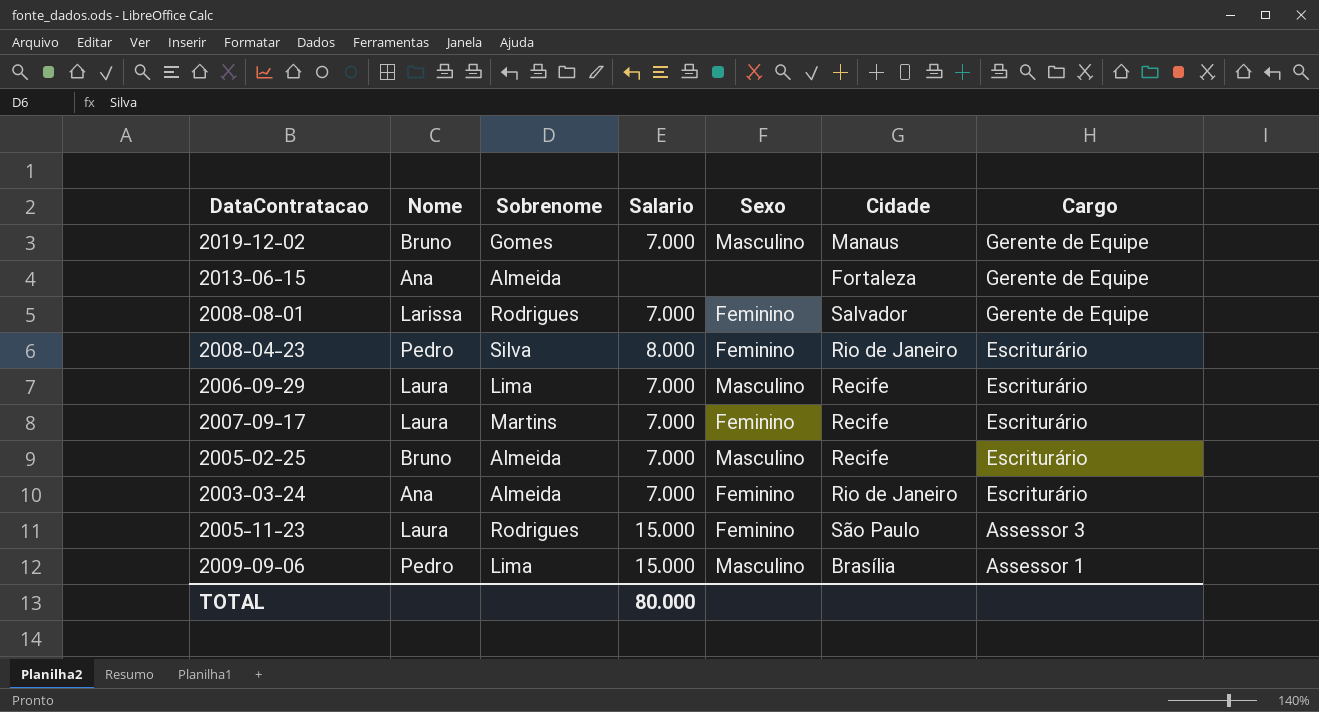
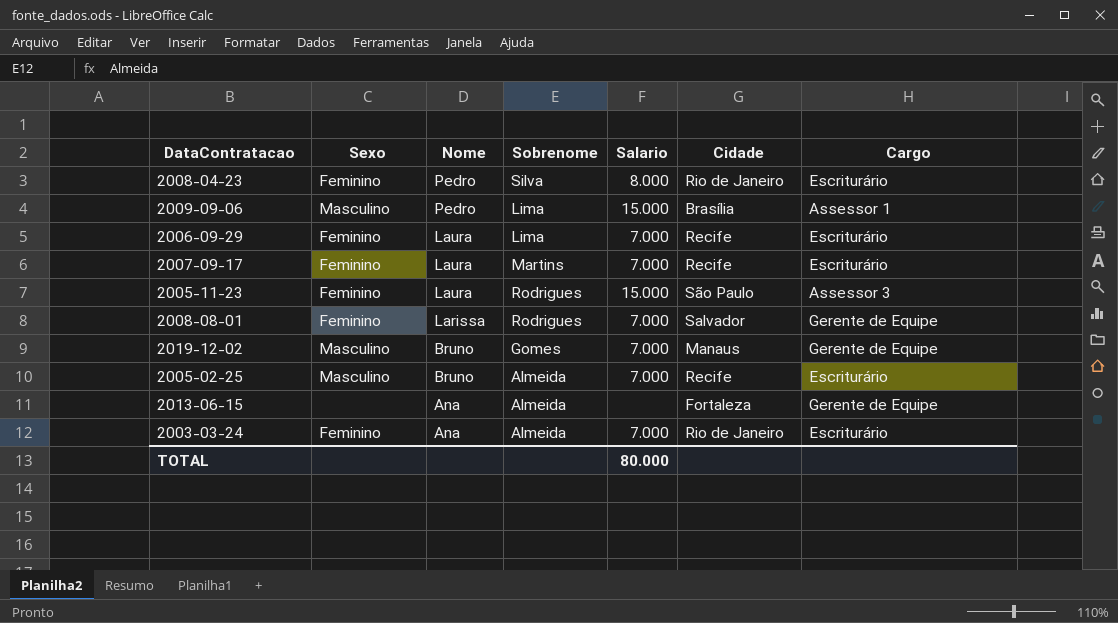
row order: Cargo descending -> Nome descending
column Sexo | position: 5 -> 2
2006-09-29 | Sexo: Masculino -> Feminino

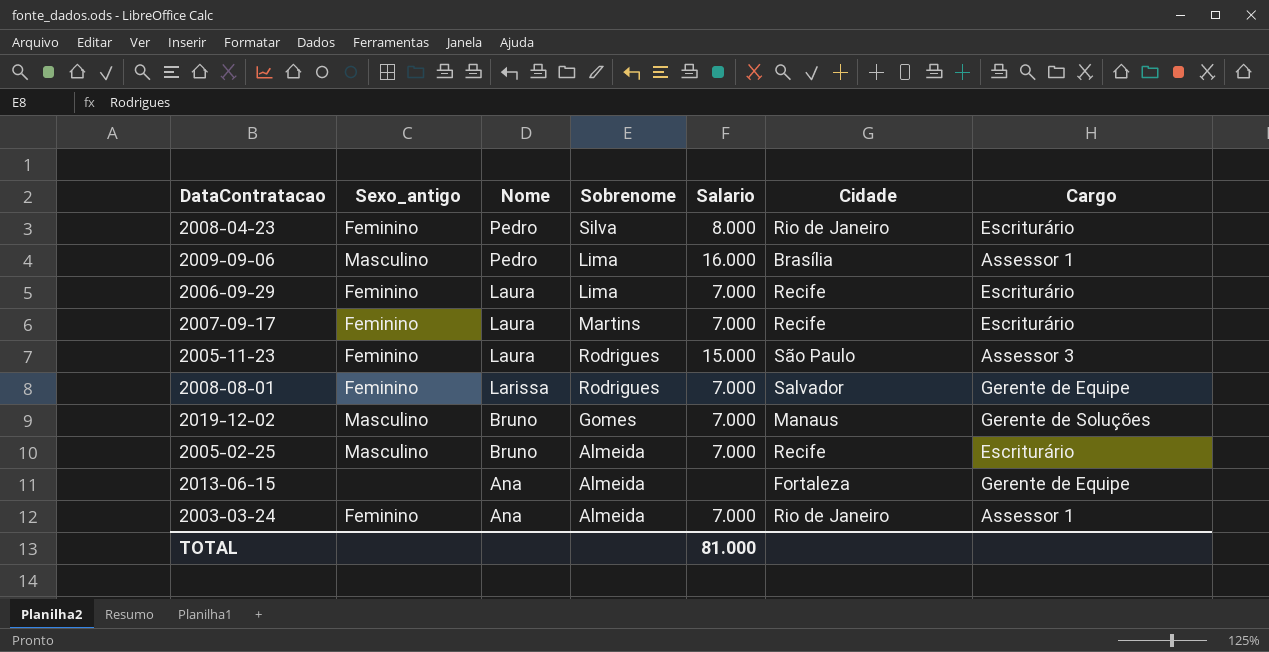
column name: Sexo -> Sexo_antigo
2009-09-06 | Salario: 15.000 -> 16.000
2019-12-02 | Cargo: Gerente de Equipe -> Gerente de Soluções
2003-03-24 | Cargo: Escriturário -> Assessor 1
TOTAL | Salario: 80.000 -> 81.000

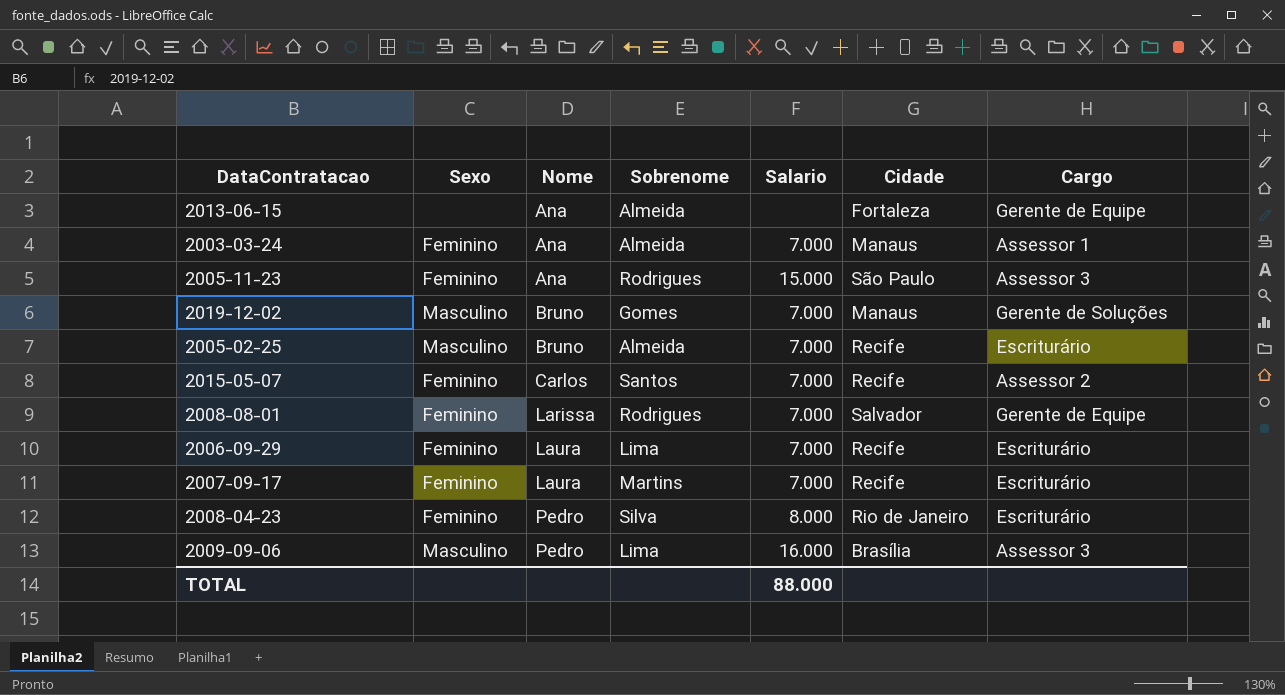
row order: Nome descending -> Nome ascending
column name: Sexo_antigo -> Sexo
2003-03-24 | Cidade: Rio de Janeiro -> Manaus
2005-11-23 | Nome: Laura -> Ana
row 2015-05-07: none -> Feminino | Carlos | Santos | 7.000 | Recife | Assessor 2
2009-09-06 | Cargo: Assessor 1 -> Assessor 3
TOTAL | Salario: 81.000 -> 88.000

